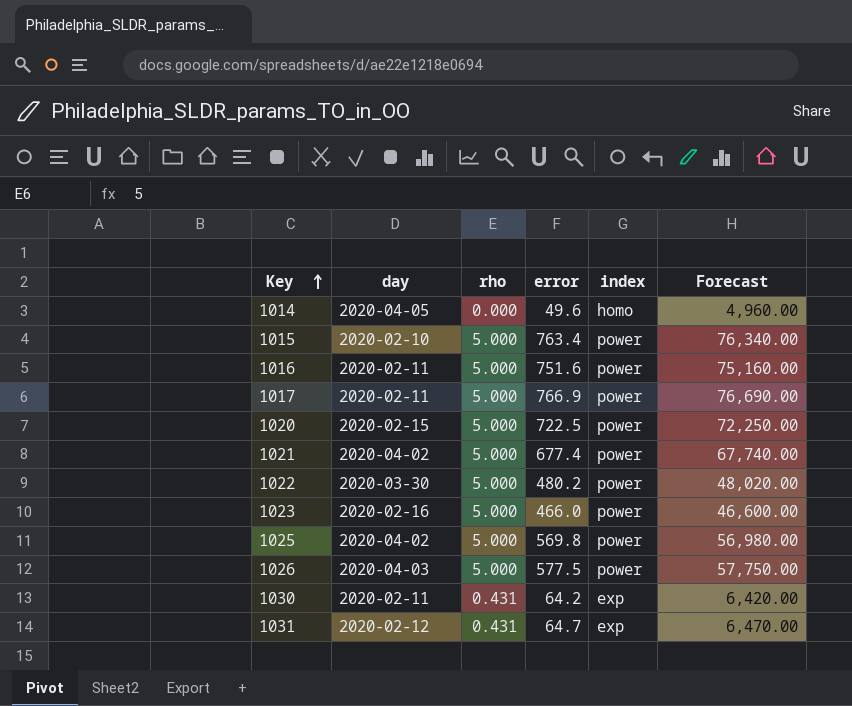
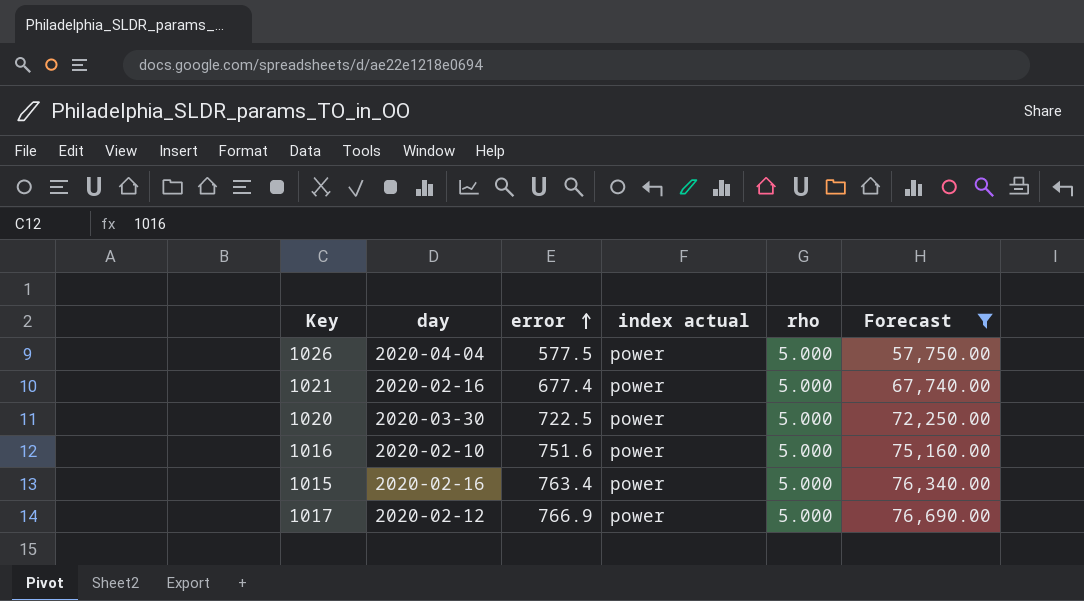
filter: none -> Forecast >= 57,750.00
row order: Key ascending -> error ascending
column name: index -> index actual
column rho | position: 3 -> 5
1026 | day: 2020-04-03 -> 2020-04-04
1021 | day: 2020-04-02 -> 2020-02-16
1020 | day: 2020-02-15 -> 2020-03-30
1016 | day: 2020-02-11 -> 2020-02-10
1015 | day: 2020-02-10 -> 2020-02-16
1017 | day: 2020-02-11 -> 2020-02-12

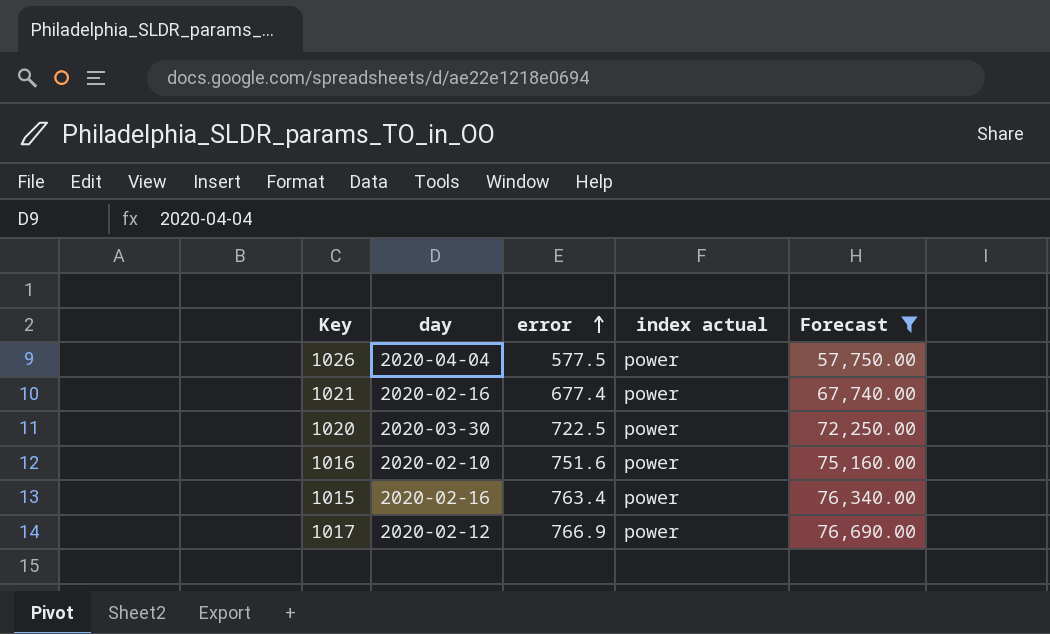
column rho | position: 5 -> none

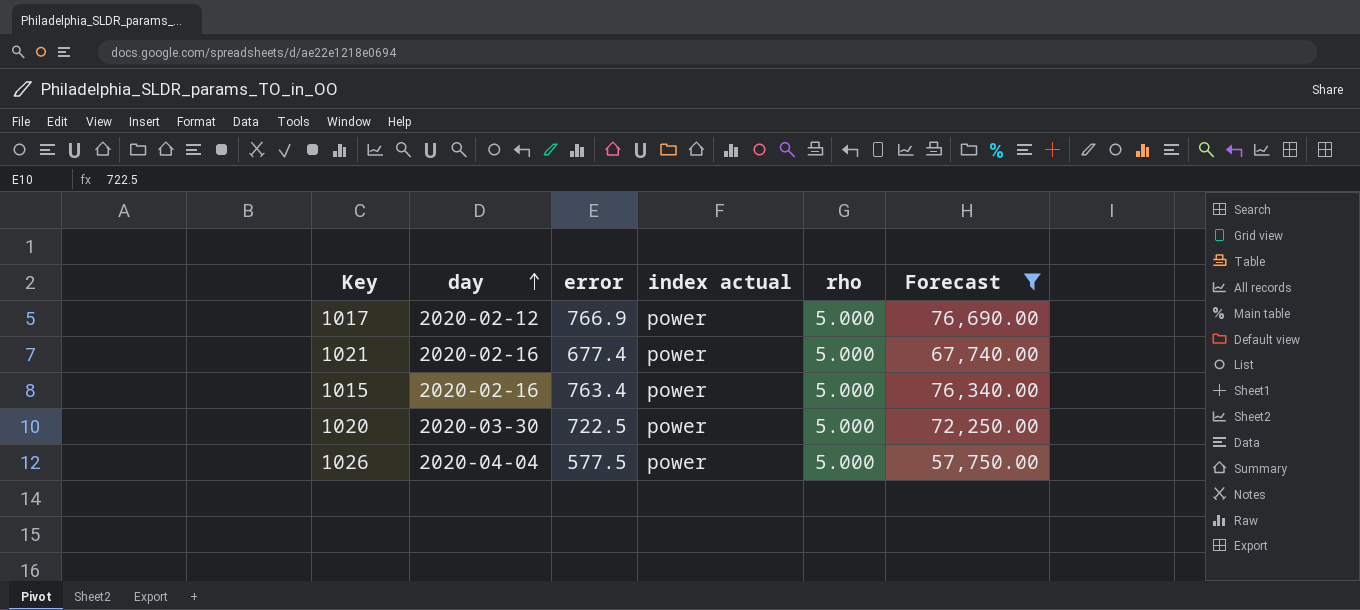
row order: error ascending -> day ascending
column rho | position: none -> 5
row 1016: 2020-02-10 | 751.6 | power | 75,160.00 -> none

